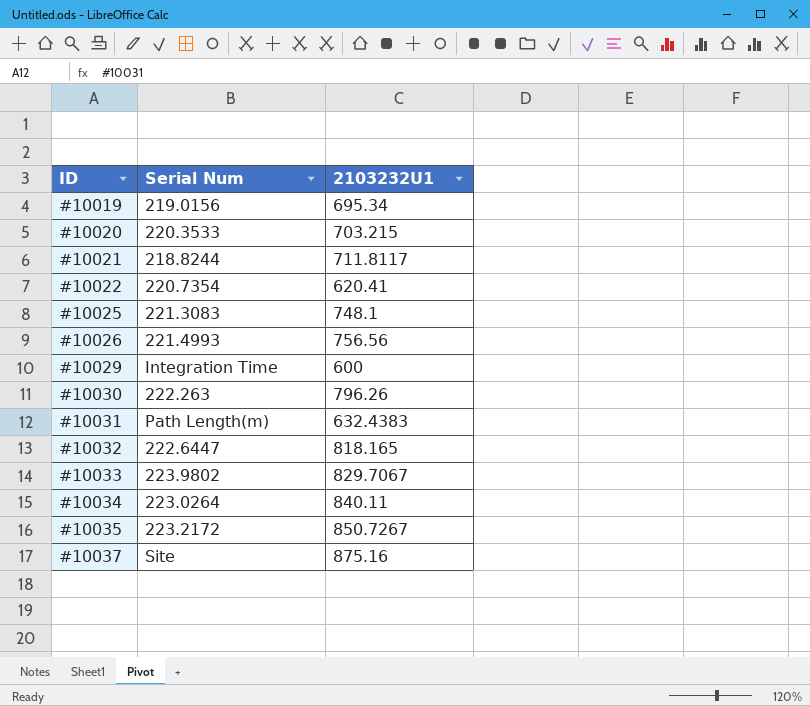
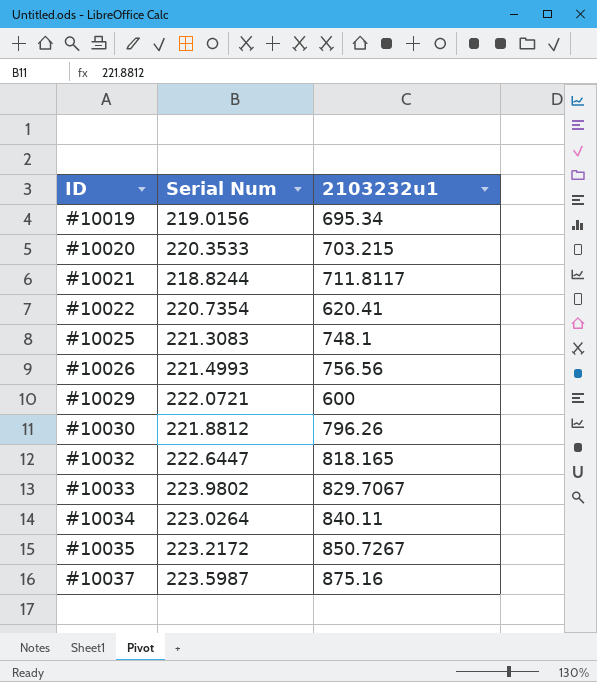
column name: 2103232U1 -> 2103232u1
row #10031: Path Length(m) | 632.4383 -> none
#10029 | Serial Num: Integration Time -> 222.0721
#10030 | Serial Num: 222.263 -> 221.8812
#10037 | Serial Num: Site -> 223.5987

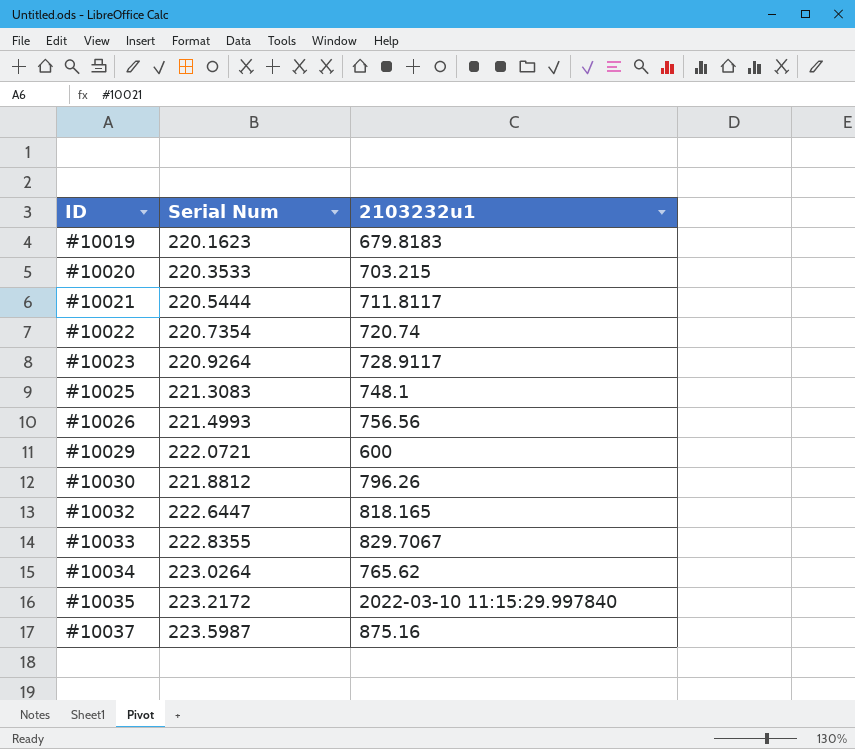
#10019 | Serial Num: 219.0156 -> 220.1623
#10019 | 2103232u1: 695.34 -> 679.8183
#10021 | Serial Num: 218.8244 -> 220.5444
#10022 | 2103232u1: 620.41 -> 720.74
row #10023: none -> 220.9264 | 728.9117
#10033 | Serial Num: 223.9802 -> 222.8355
#10034 | 2103232u1: 840.11 -> 765.62
#10035 | 2103232u1: 850.7267 -> 2022-03-10 11:15:29.997840

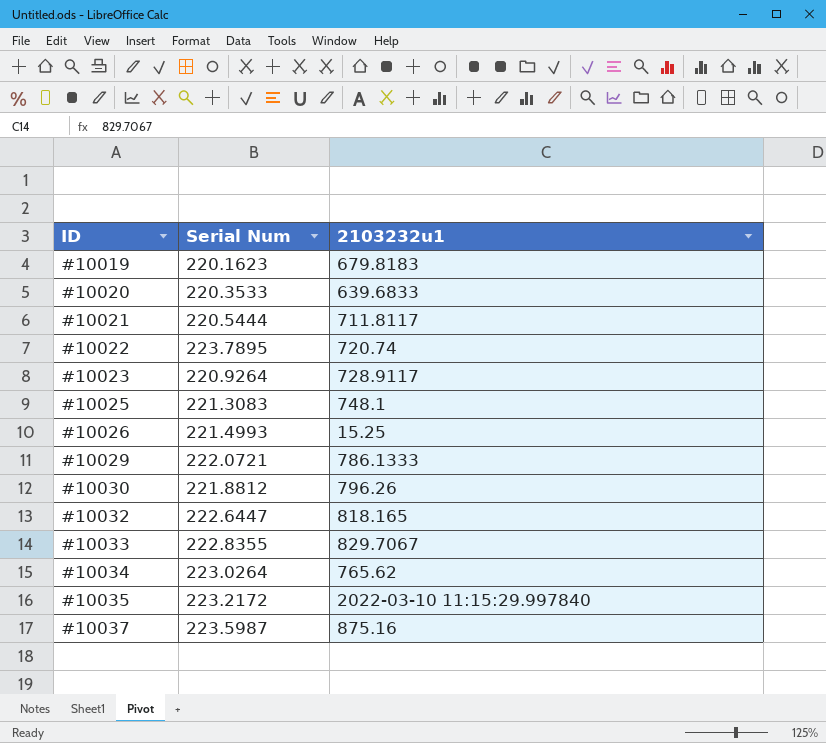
#10020 | 2103232u1: 703.215 -> 639.6833
#10022 | Serial Num: 220.7354 -> 223.7895
#10026 | 2103232u1: 756.56 -> 15.25
#10029 | 2103232u1: 600 -> 786.1333

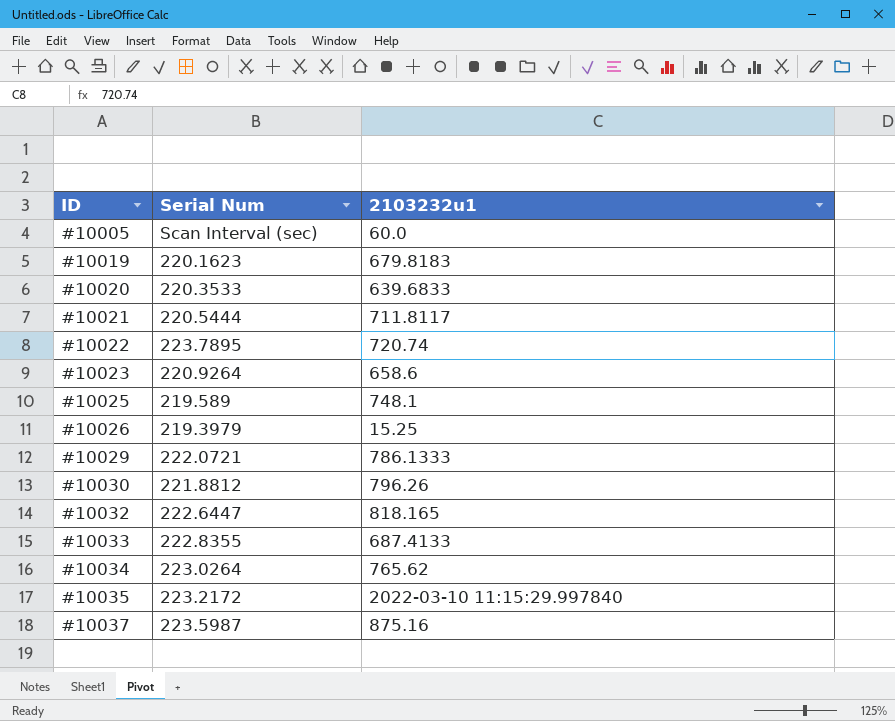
row #10005: none -> Scan Interval (sec) | 60.0
#10023 | 2103232u1: 728.9117 -> 658.6
#10025 | Serial Num: 221.3083 -> 219.589
#10026 | Serial Num: 221.4993 -> 219.3979
#10033 | 2103232u1: 829.7067 -> 687.4133

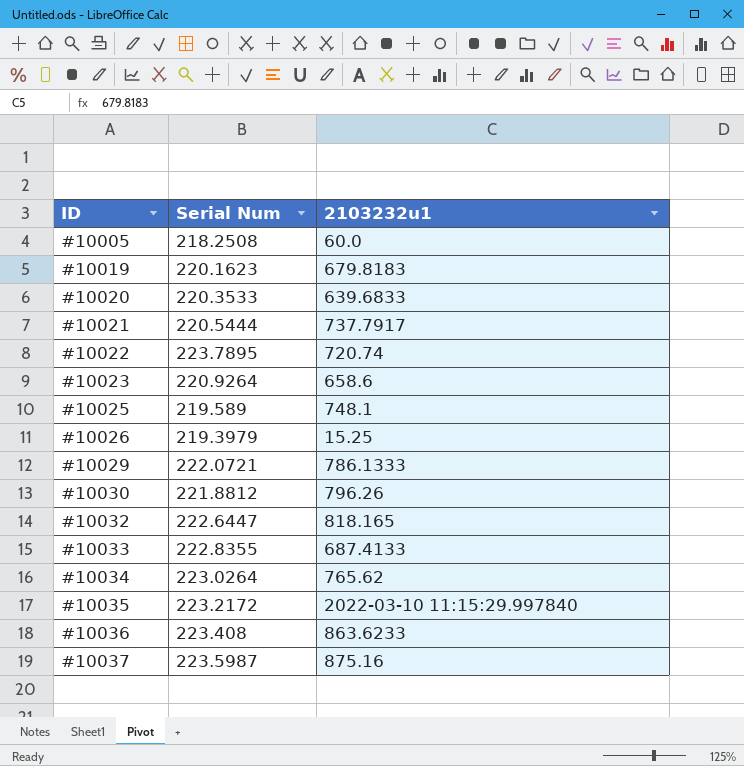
#10005 | Serial Num: Scan Interval (sec) -> 218.2508
#10021 | 2103232u1: 711.8117 -> 737.7917
row #10036: none -> 223.408 | 863.6233

